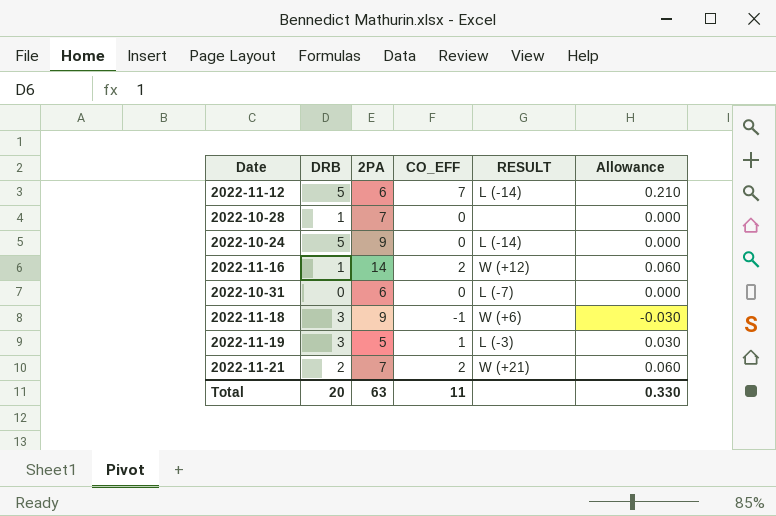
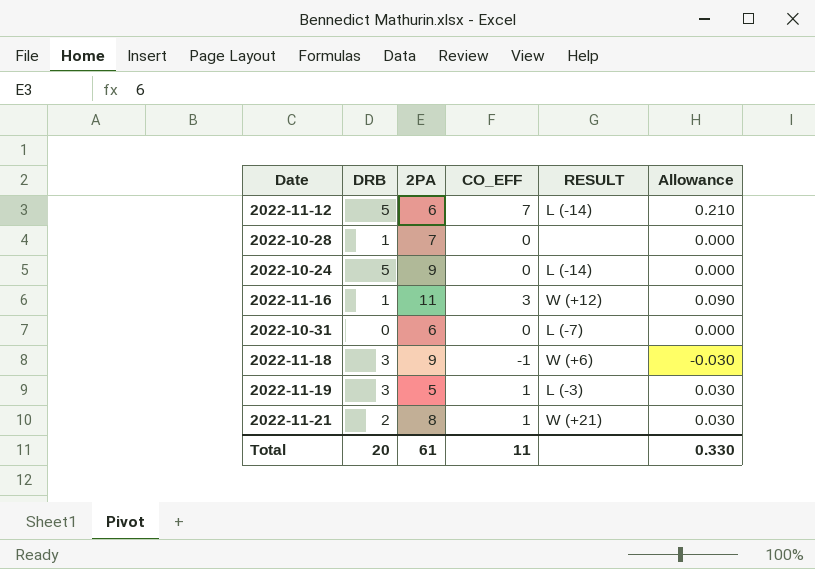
2022-11-16 | 2PA: 14 -> 11
2022-11-16 | CO_EFF: 2 -> 3
2022-11-16 | Allowance: 0.060 -> 0.090
2022-11-21 | 2PA: 7 -> 8
2022-11-21 | CO_EFF: 2 -> 1
2022-11-21 | Allowance: 0.060 -> 0.030
Total | 2PA: 63 -> 61

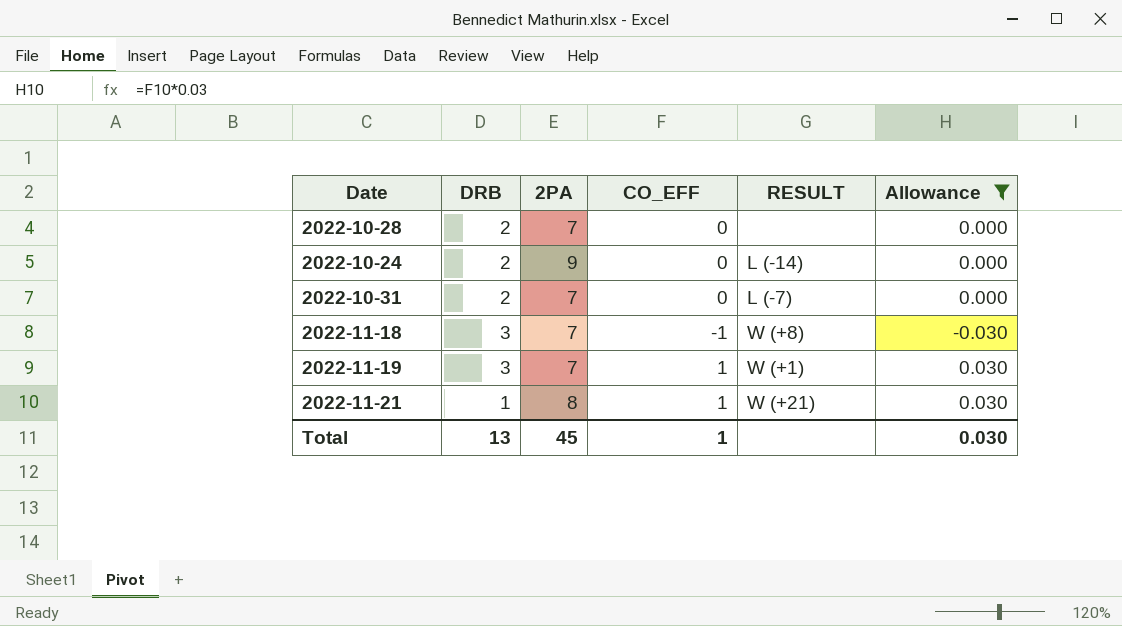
filter: none -> Allowance <= 0.030
2022-10-28 | DRB: 1 -> 2
2022-10-24 | DRB: 5 -> 2
2022-10-31 | DRB: 0 -> 2
2022-10-31 | 2PA: 6 -> 7
2022-11-18 | 2PA: 9 -> 7
2022-11-18 | RESULT: W (+6) -> W (+8)
2022-11-19 | 2PA: 5 -> 7
2022-11-19 | RESULT: L (-3) -> W (+1)
2022-11-21 | DRB: 2 -> 1
Total | DRB: 20 -> 13
Total | 2PA: 61 -> 45
Total | CO_EFF: 11 -> 1
Total | Allowance: 0.330 -> 0.030

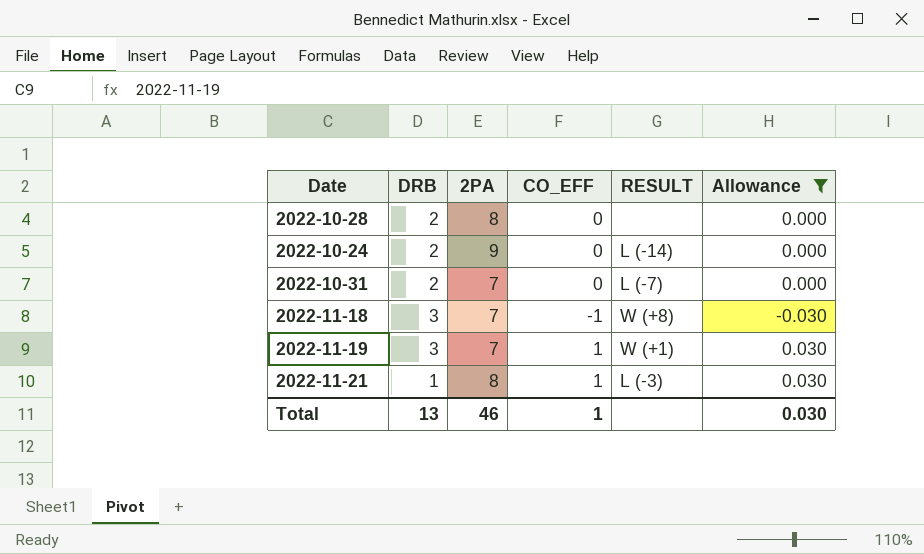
2022-10-28 | 2PA: 7 -> 8
2022-11-21 | RESULT: W (+21) -> L (-3)
Total | 2PA: 45 -> 46

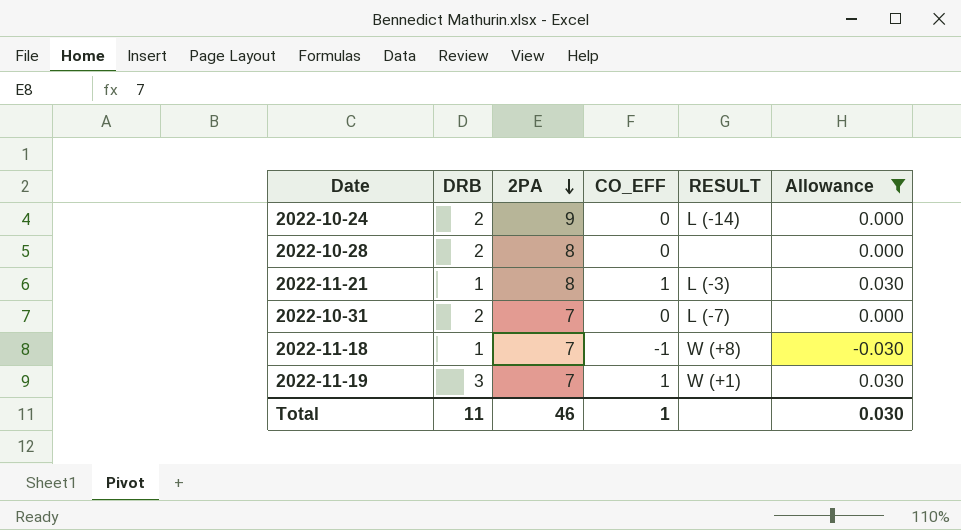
row order: none -> 2PA descending
2022-11-18 | DRB: 3 -> 1
Total | DRB: 13 -> 11

